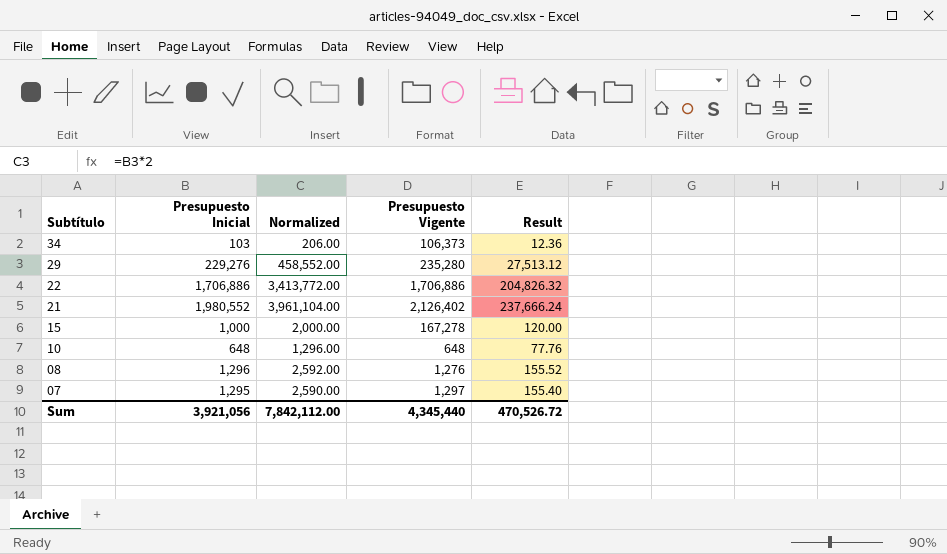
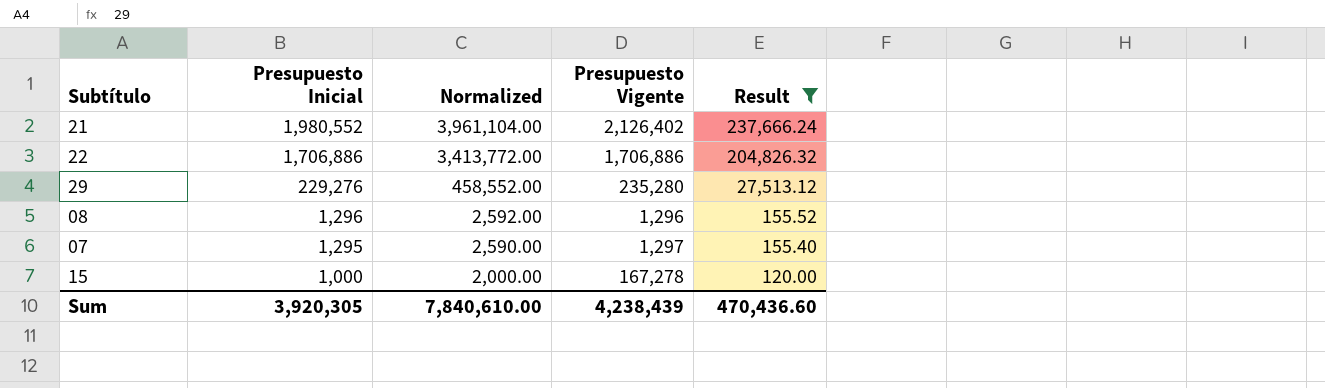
filter: none -> Result >= 120.00
row order: Subtítulo descending -> Presupuesto Inicial descending
08 | Presupuesto Vigente: 1,276 -> 1,296
Sum | Presupuesto Inicial: 3,921,056 -> 3,920,305
Sum | Normalized: 7,842,112.00 -> 7,840,610.00
Sum | Presupuesto Vigente: 4,345,440 -> 4,238,439
Sum | Result: 470,526.72 -> 470,436.60

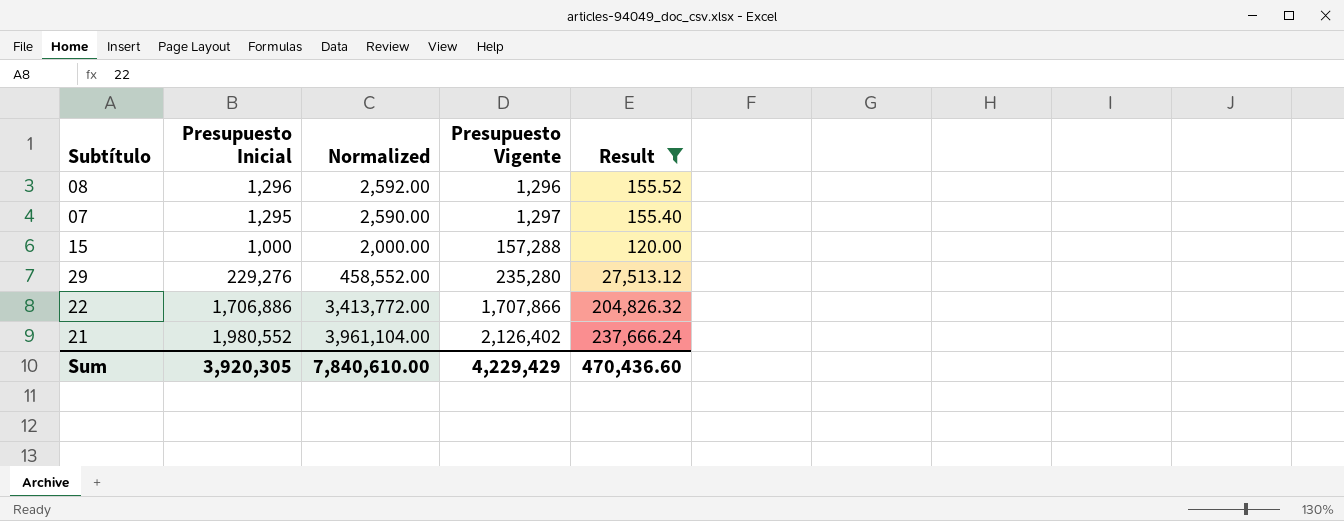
row order: Presupuesto Inicial descending -> Presupuesto Vigente ascending
15 | Presupuesto Vigente: 167,278 -> 157,288
22 | Presupuesto Vigente: 1,706,886 -> 1,707,866
Sum | Presupuesto Vigente: 4,238,439 -> 4,229,429

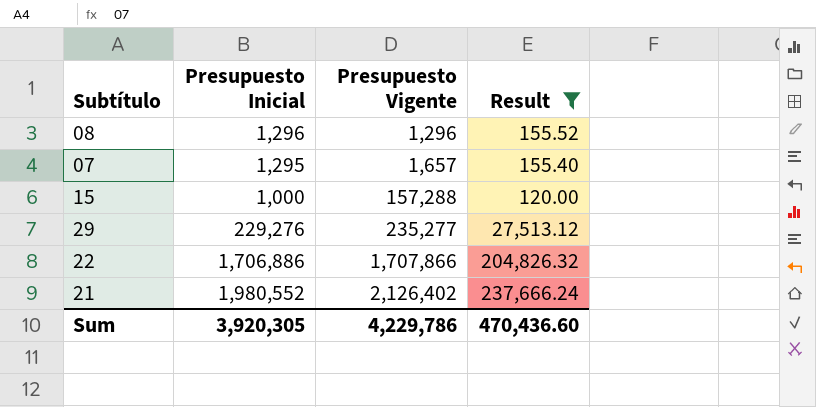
column Normalized | formula: [Presupuesto Inicial] * 2 -> none
07 | Presupuesto Vigente: 1,297 -> 1,657
29 | Presupuesto Vigente: 235,280 -> 235,277
Sum | Presupuesto Vigente: 4,229,429 -> 4,229,786

